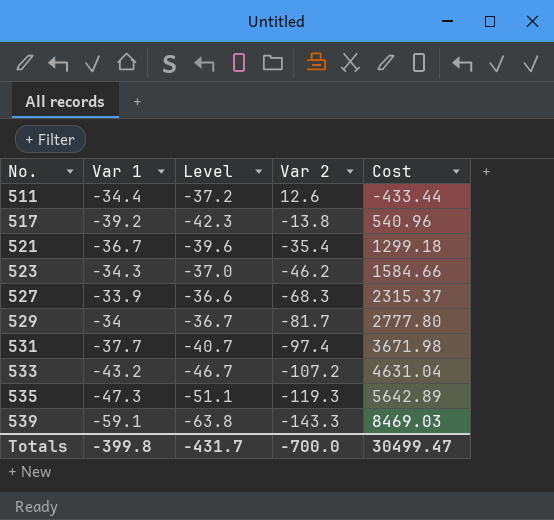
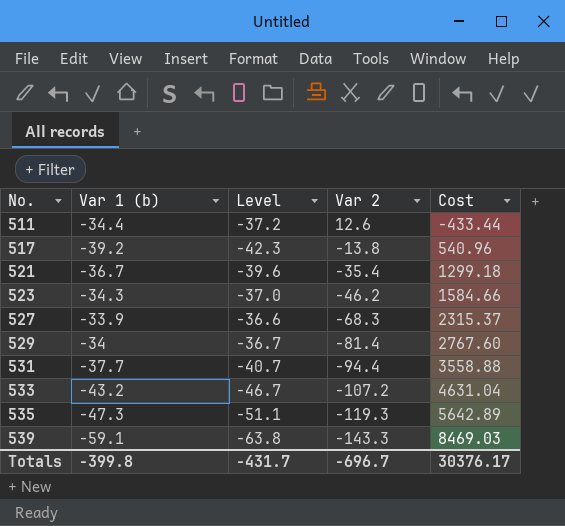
column name: Var 1 -> Var 1 (b)
529 | Var 2: -81.7 -> -81.4
529 | Cost: 2777.80 -> 2767.60
531 | Var 2: -97.4 -> -94.4
531 | Cost: 3671.98 -> 3558.88
Totals | Var 2: -700.0 -> -696.7
Totals | Cost: 30499.47 -> 30376.17

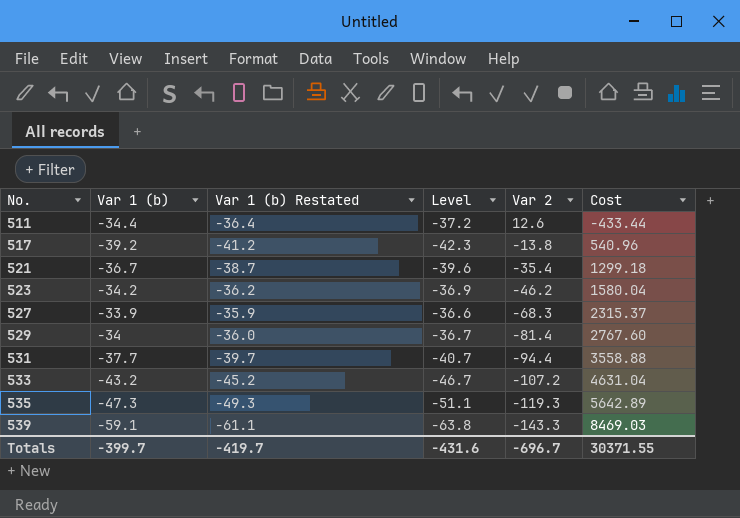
column Var 1 (b) Restated | formula: none -> [Var 1 (b)] - 2
523 | Var 1 (b): -34.3 -> -34.2
523 | Level: -37.0 -> -36.9
523 | Cost: 1584.66 -> 1580.04
Totals | Var 1 (b): -399.8 -> -399.7
Totals | Level: -431.7 -> -431.6
Totals | Cost: 30376.17 -> 30371.55

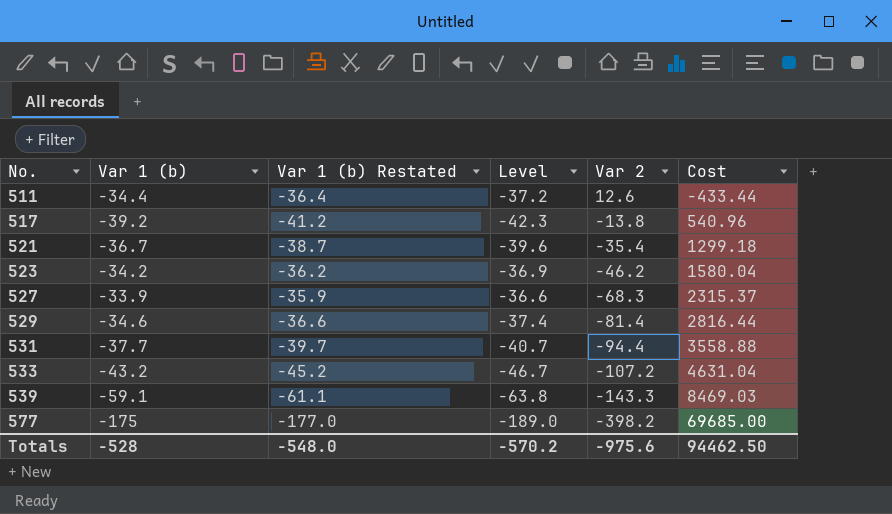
row 535: -47.3 | -49.3 | -51.1 | -119.3 | 5642.89 -> none
529 | Var 1 (b): -34 -> -34.6
529 | Var 1 (b) Restated: -36.0 -> -36.6
529 | Level: -36.7 -> -37.4
529 | Cost: 2767.60 -> 2816.44
row 577: none -> -175 | -177.0 | -189.0 | -398.2 | 69685.00
Totals | Var 1 (b): -399.7 -> -528
Totals | Var 1 (b) Restated: -419.7 -> -548.0
Totals | Level: -431.6 -> -570.2
Totals | Var 2: -696.7 -> -975.6
Totals | Cost: 30371.55 -> 94462.50

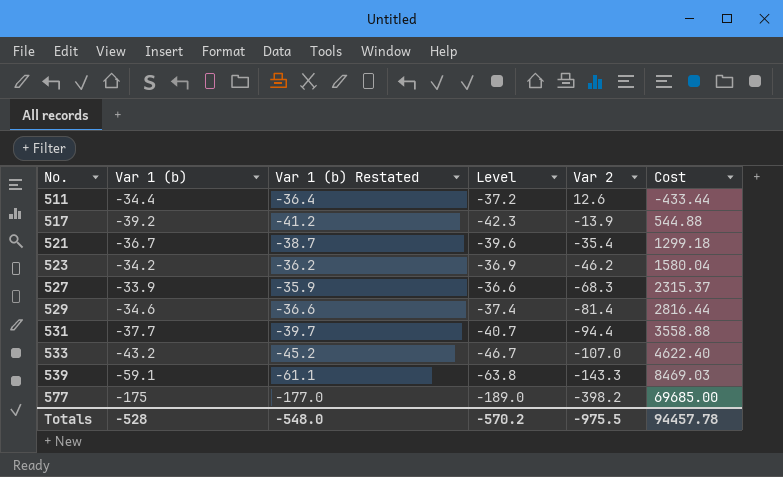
517 | Var 2: -13.8 -> -13.9
517 | Cost: 540.96 -> 544.88
533 | Var 2: -107.2 -> -107.0
533 | Cost: 4631.04 -> 4622.40
Totals | Var 2: -975.6 -> -975.5
Totals | Cost: 94462.50 -> 94457.78

